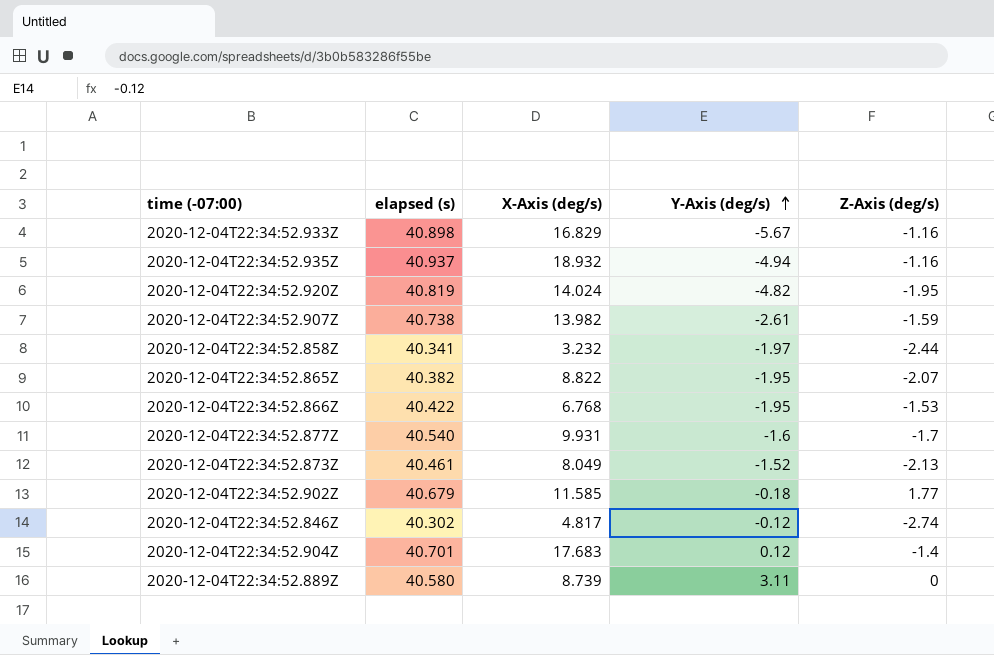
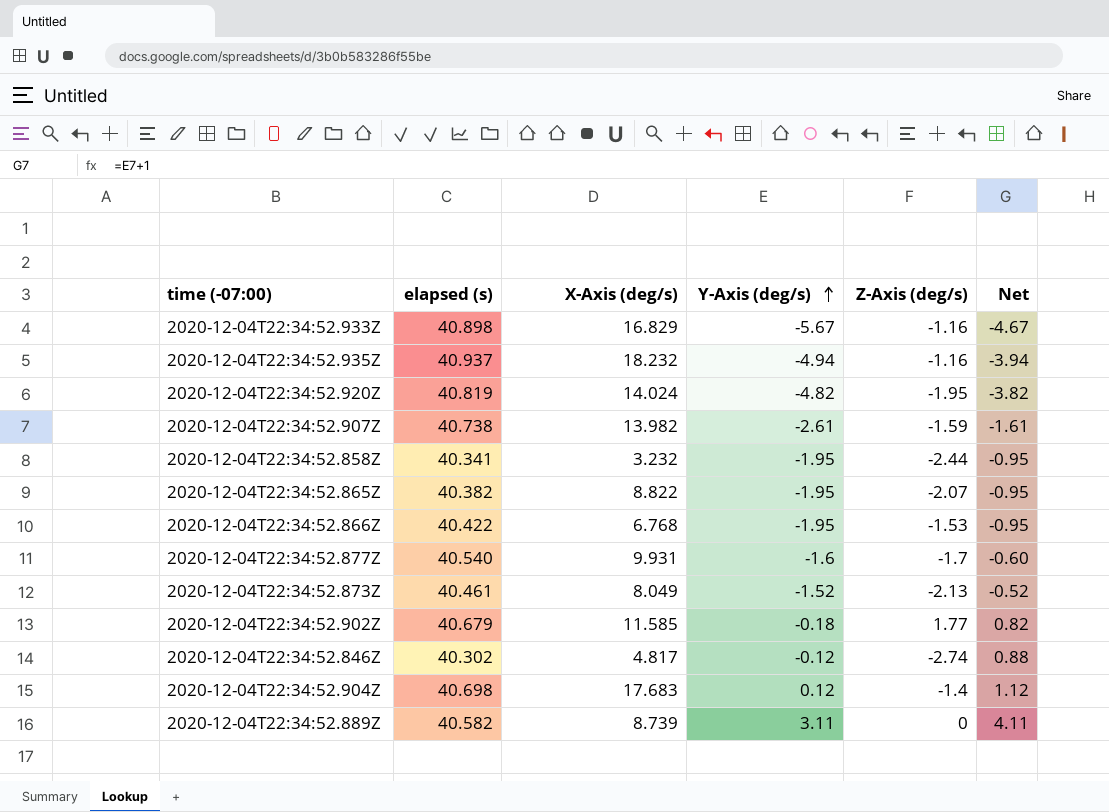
column Net | formula: none -> [Y-Axis (deg/s)] + 1
2020-12-04T22:34:52.935Z | X-Axis (deg/s): 18.932 -> 18.232
2020-12-04T22:34:52.858Z | Y-Axis (deg/s): -1.97 -> -1.95
2020-12-04T22:34:52.904Z | elapsed (s): 40.701 -> 40.698
2020-12-04T22:34:52.889Z | elapsed (s): 40.580 -> 40.582

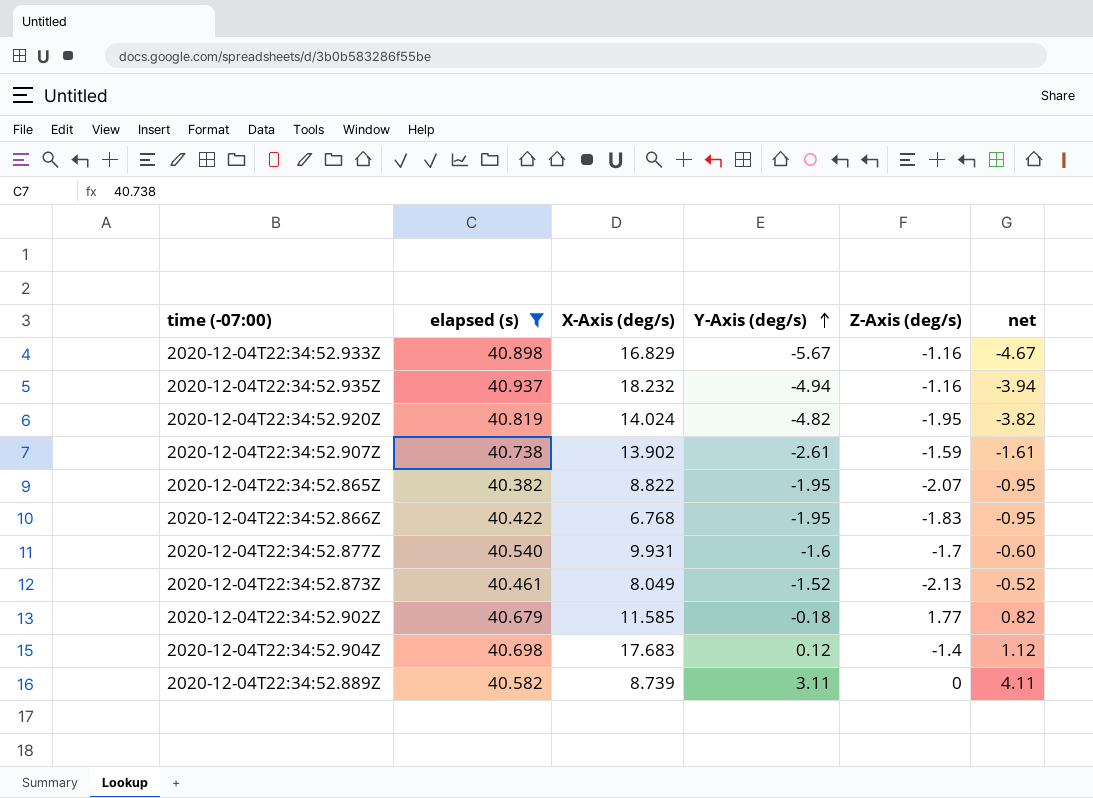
filter: none -> elapsed (s) >= 40.382
column name: Net -> net
2020-12-04T22:34:52.907Z | X-Axis (deg/s): 13.982 -> 13.902
2020-12-04T22:34:52.866Z | Z-Axis (deg/s): -1.53 -> -1.83

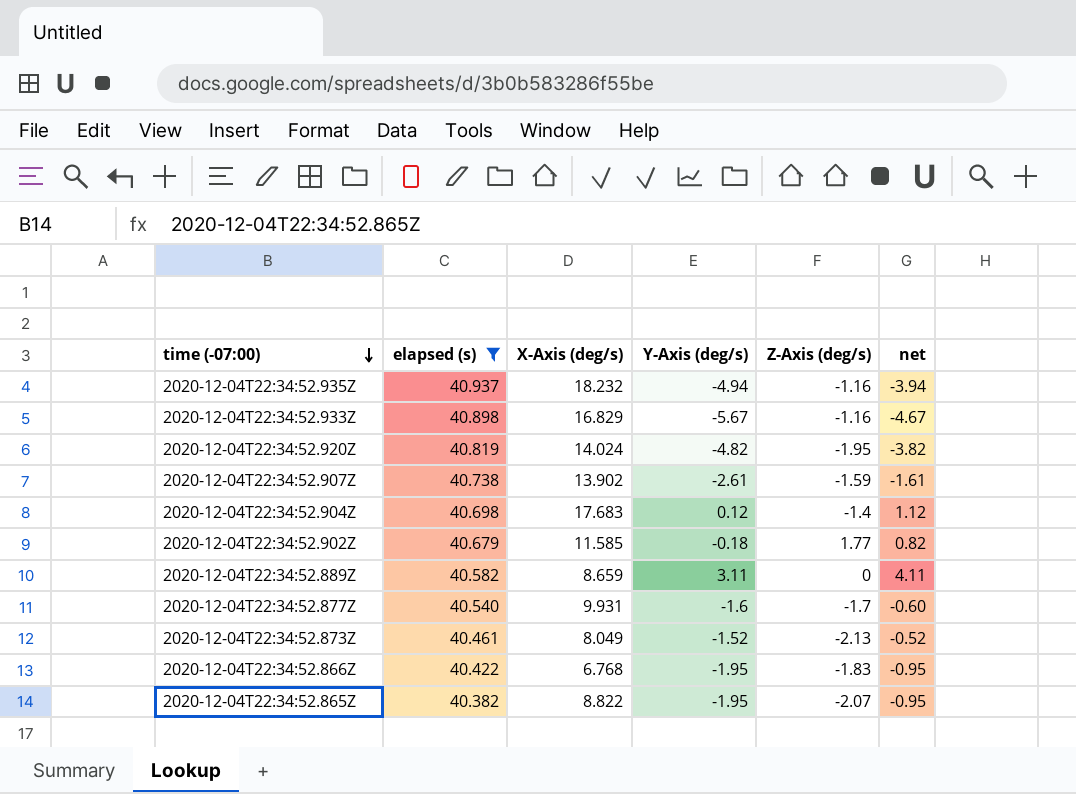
row order: Y-Axis (deg/s) ascending -> time (-07:00) descending
2020-12-04T22:34:52.889Z | X-Axis (deg/s): 8.739 -> 8.659

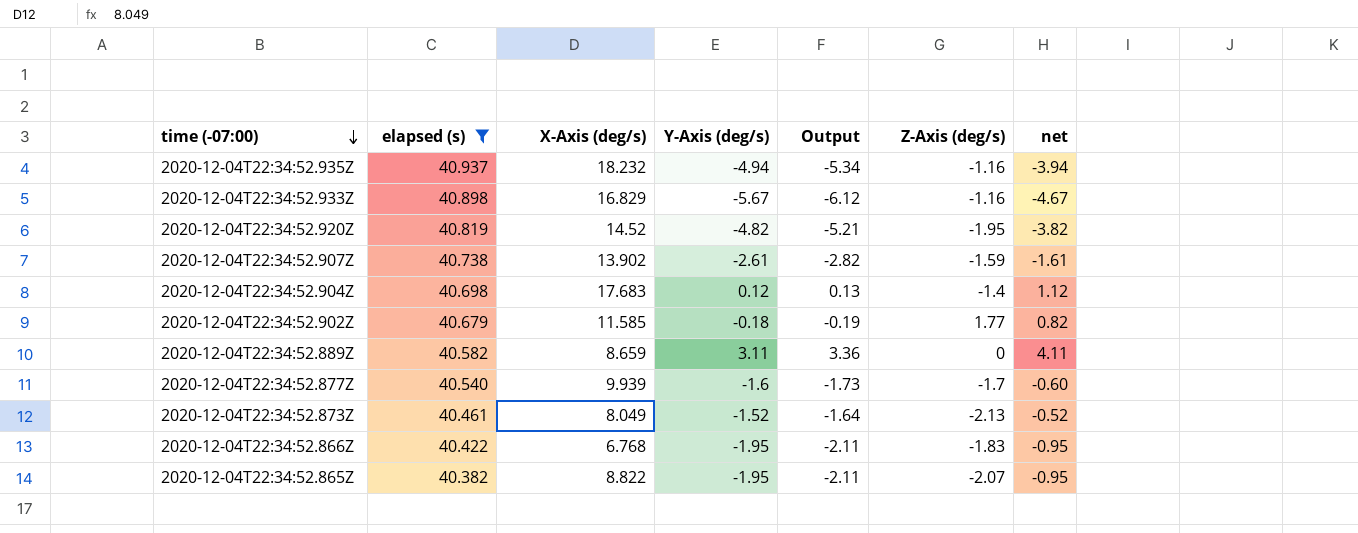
column Output | formula: none -> [Y-Axis (deg/s)] * 1.08
2020-12-04T22:34:52.920Z | X-Axis (deg/s): 14.024 -> 14.52
2020-12-04T22:34:52.877Z | X-Axis (deg/s): 9.931 -> 9.939

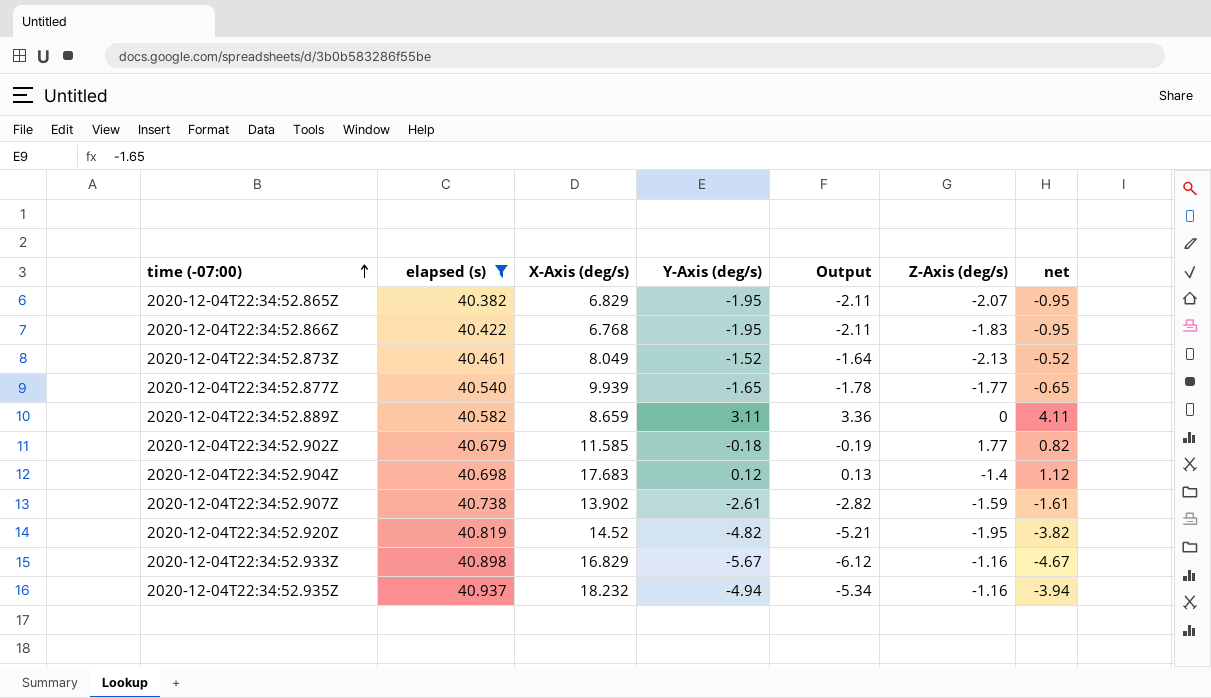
row order: time (-07:00) descending -> time (-07:00) ascending
2020-12-04T22:34:52.865Z | X-Axis (deg/s): 8.822 -> 6.829
2020-12-04T22:34:52.877Z | Y-Axis (deg/s): -1.6 -> -1.65
2020-12-04T22:34:52.877Z | Output: -1.73 -> -1.78
2020-12-04T22:34:52.877Z | Z-Axis (deg/s): -1.7 -> -1.77
2020-12-04T22:34:52.877Z | net: -0.60 -> -0.65

